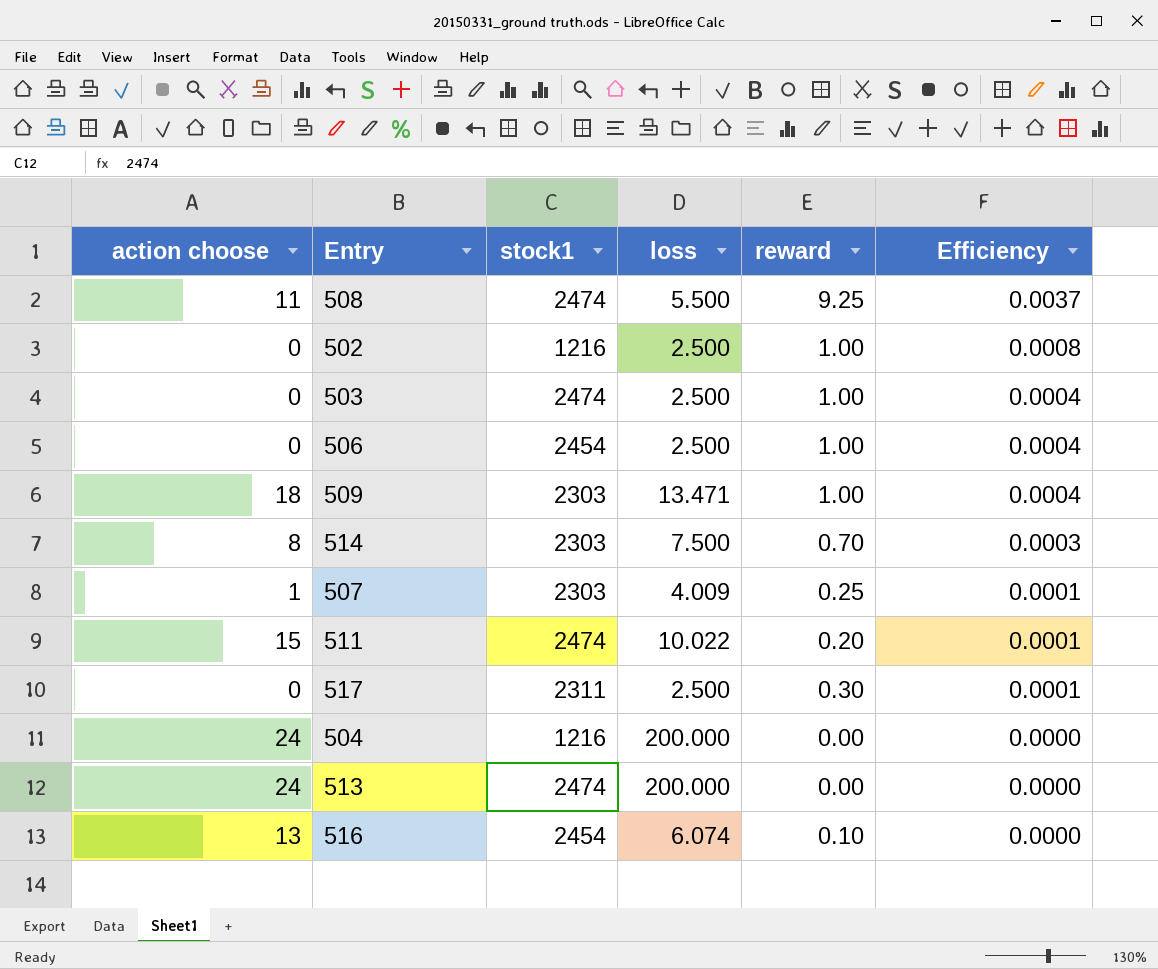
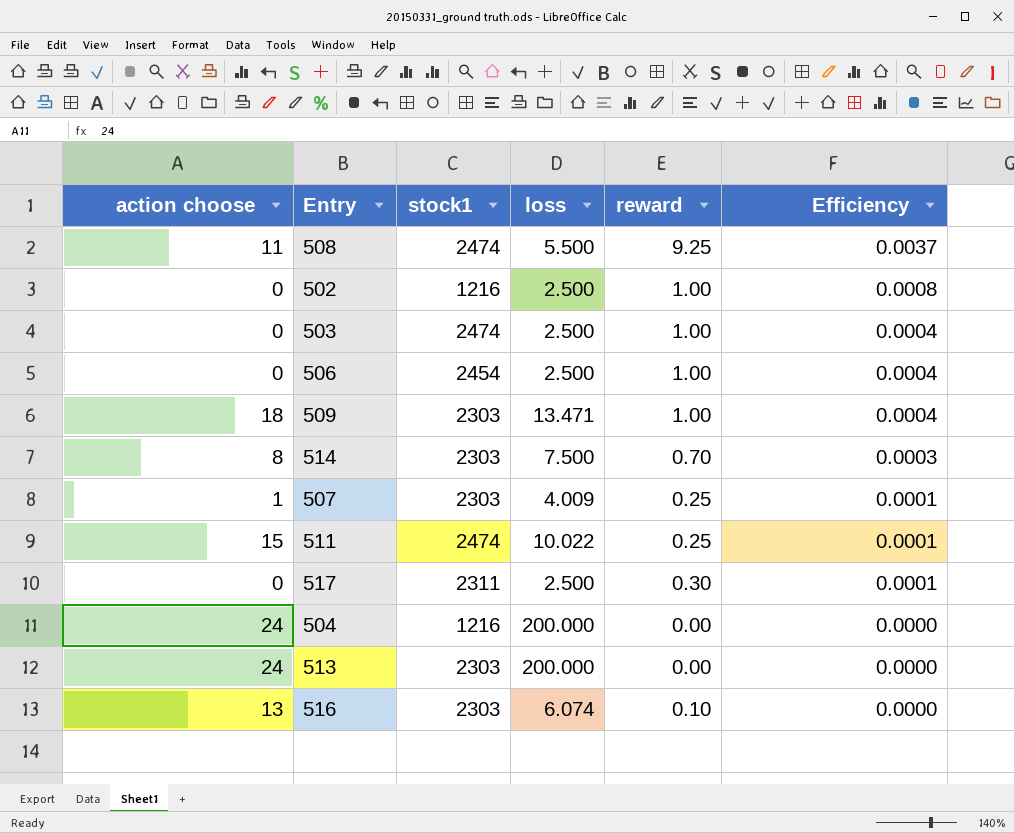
511 | reward: 0.20 -> 0.25
513 | stock1: 2474 -> 2303
516 | stock1: 2454 -> 2303

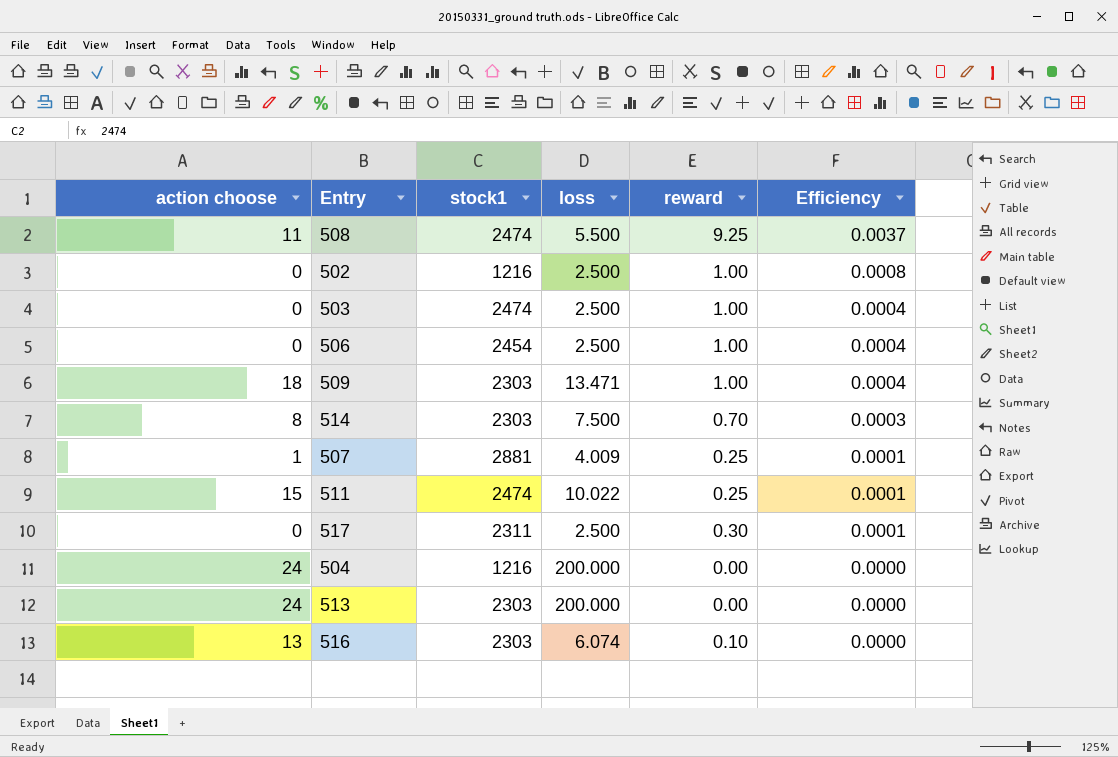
507 | stock1: 2303 -> 2881

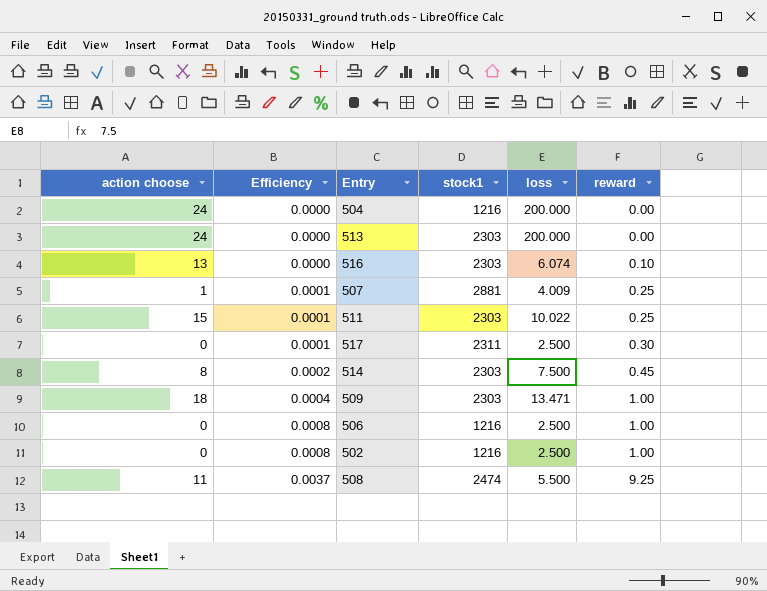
row order: Efficiency descending -> Efficiency ascending
column Efficiency | position: 6 -> 2
row 503: 0 | 2474 | 2.500 | 1.00 | 0.0004 -> none
511 | stock1: 2474 -> 2303
514 | Efficiency: 0.0003 -> 0.0002
514 | reward: 0.70 -> 0.45
506 | Efficiency: 0.0004 -> 0.0008
506 | stock1: 2454 -> 1216

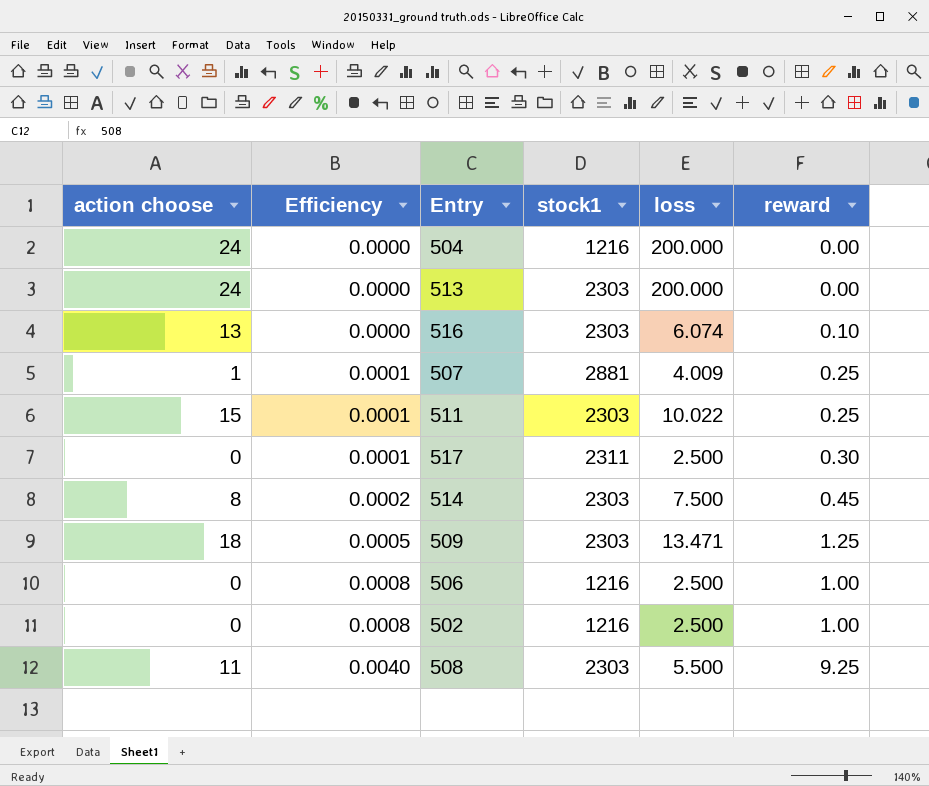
509 | Efficiency: 0.0004 -> 0.0005
509 | reward: 1.00 -> 1.25
508 | Efficiency: 0.0037 -> 0.0040
508 | stock1: 2474 -> 2303

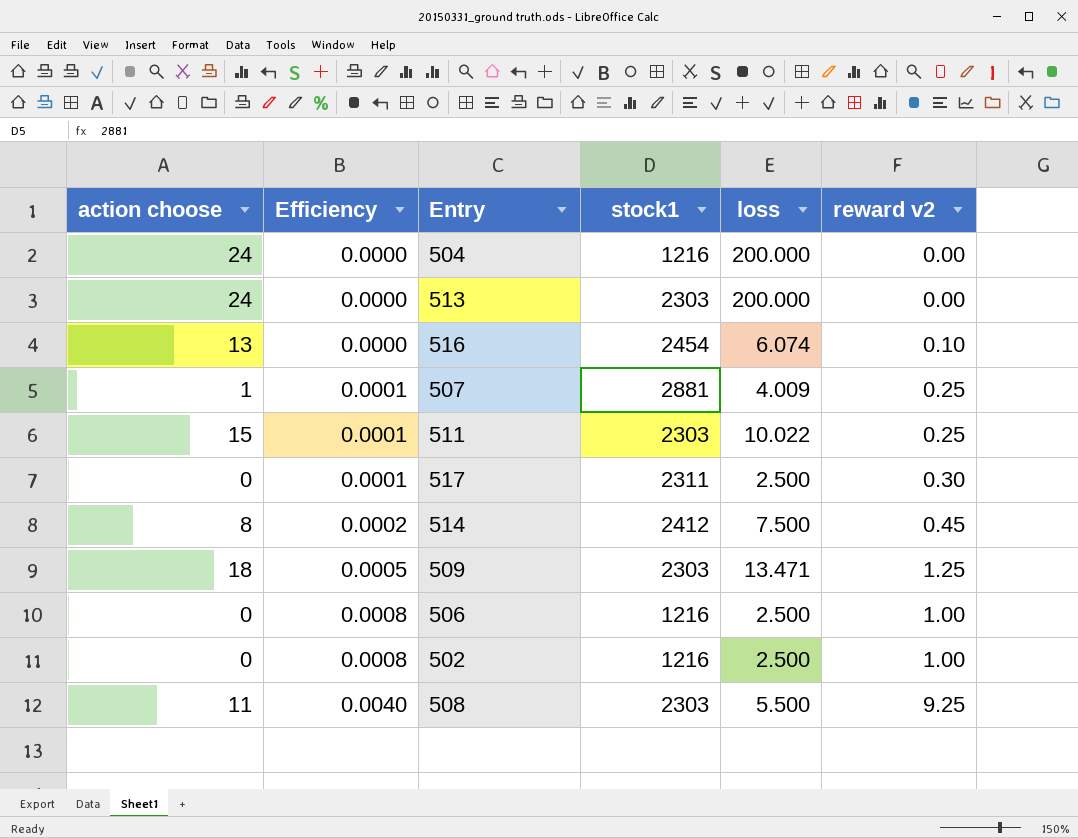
column name: reward -> reward v2
516 | stock1: 2303 -> 2454
514 | stock1: 2303 -> 2412

